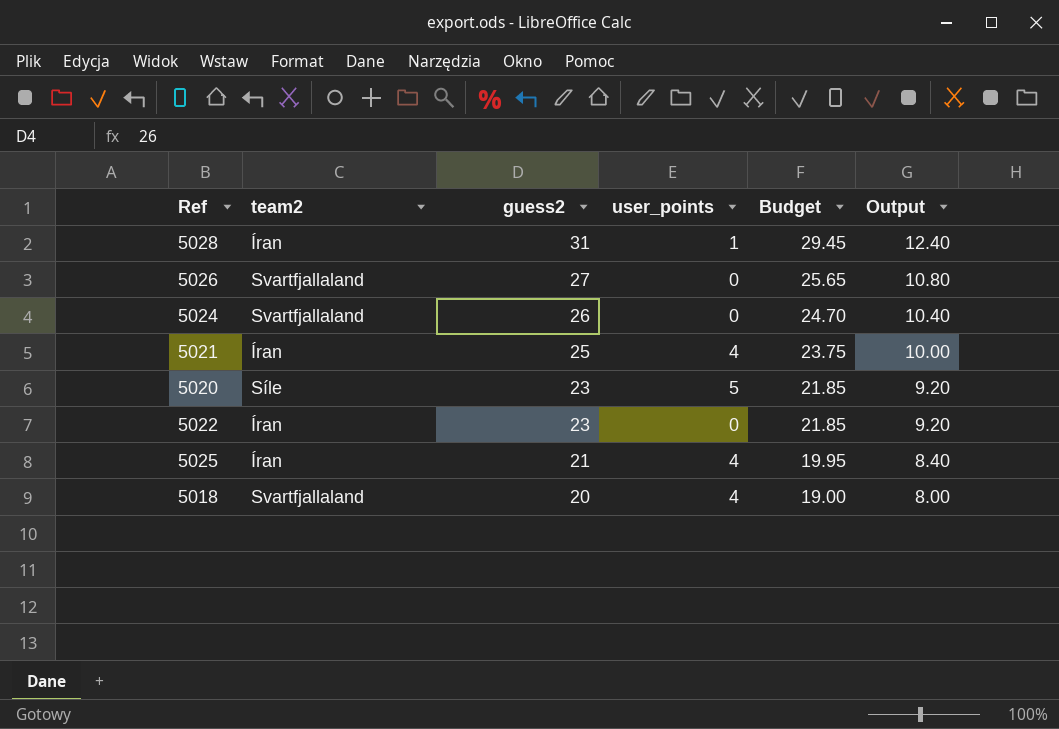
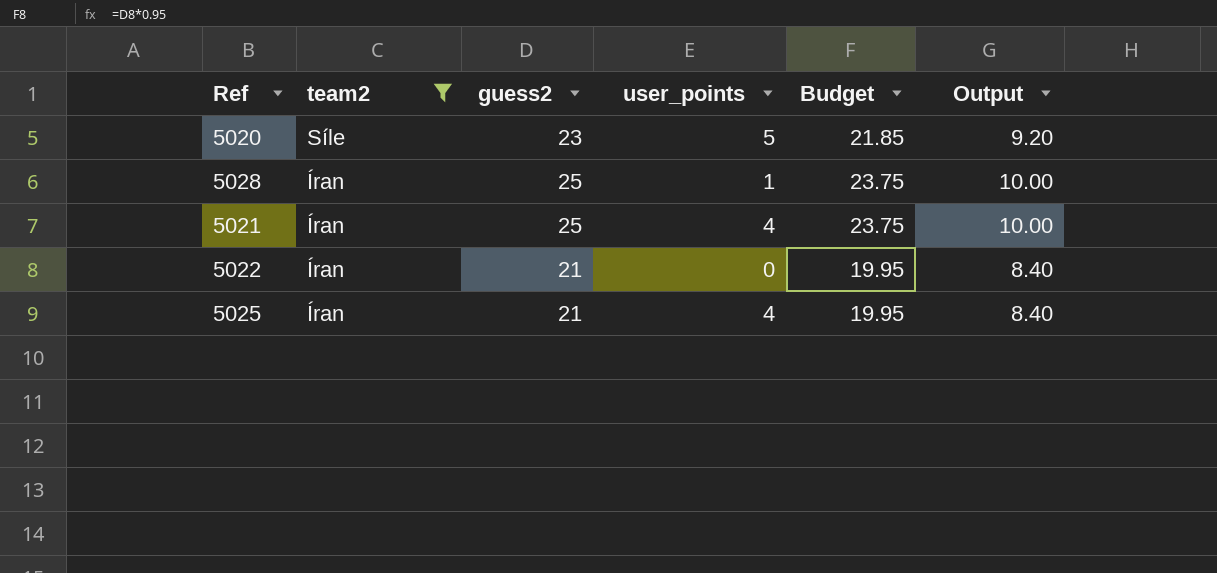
filter: none -> team2 != Svartfjallaland
row order: guess2 descending -> team2 descending
5028 | guess2: 31 -> 25
5028 | Budget: 29.45 -> 23.75
5028 | Output: 12.40 -> 10.00
5022 | guess2: 23 -> 21
5022 | Budget: 21.85 -> 19.95
5022 | Output: 9.20 -> 8.40

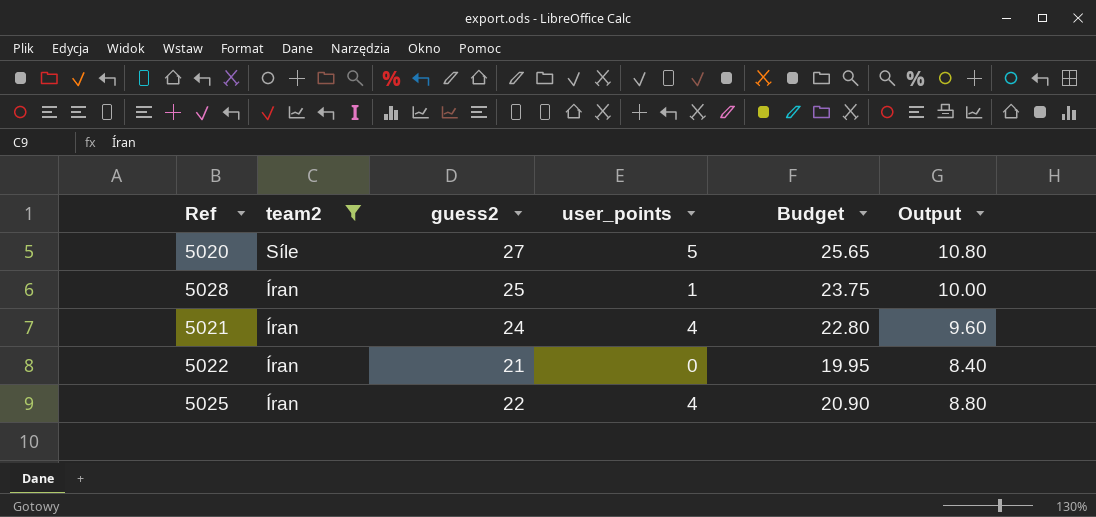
5020 | guess2: 23 -> 27
5020 | Budget: 21.85 -> 25.65
5020 | Output: 9.20 -> 10.80
5021 | guess2: 25 -> 24
5021 | Budget: 23.75 -> 22.80
5021 | Output: 10.00 -> 9.60
5025 | guess2: 21 -> 22
5025 | Budget: 19.95 -> 20.90
5025 | Output: 8.40 -> 8.80

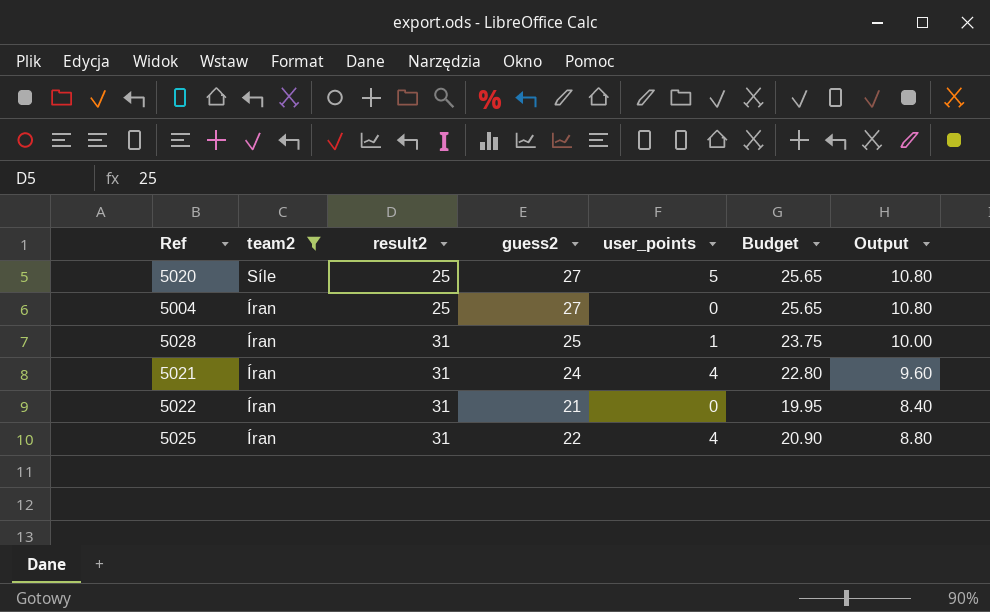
column result2 | position: none -> 3
row 5004: none -> Íran | 25 | 27 | 0 | 25.65 | 10.80

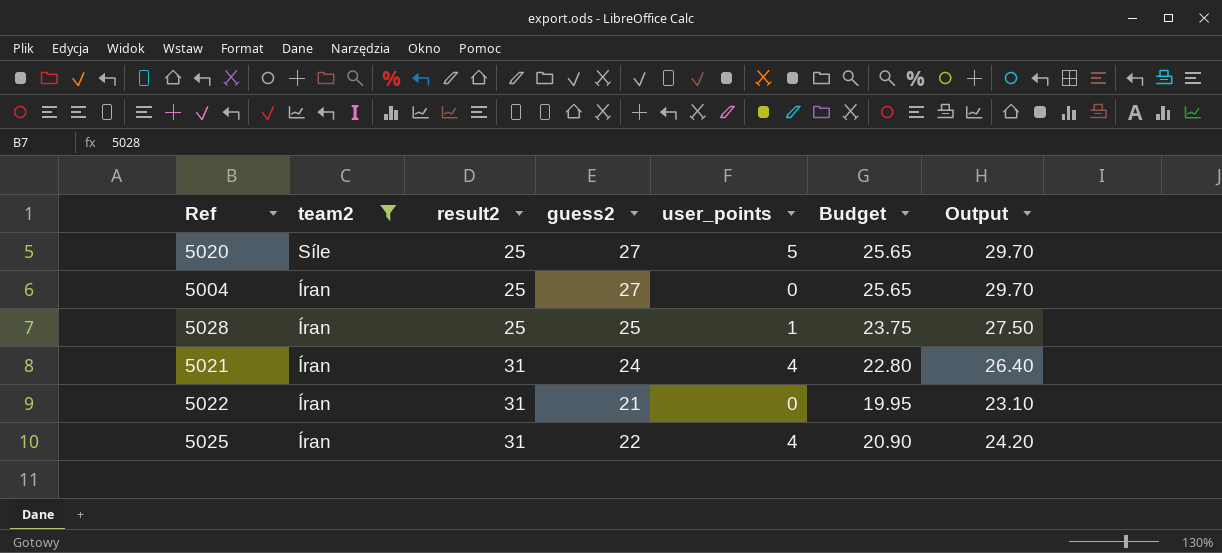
column Output | formula: [guess2] * 0.4 -> [guess2] * 1.1
5028 | result2: 31 -> 25

